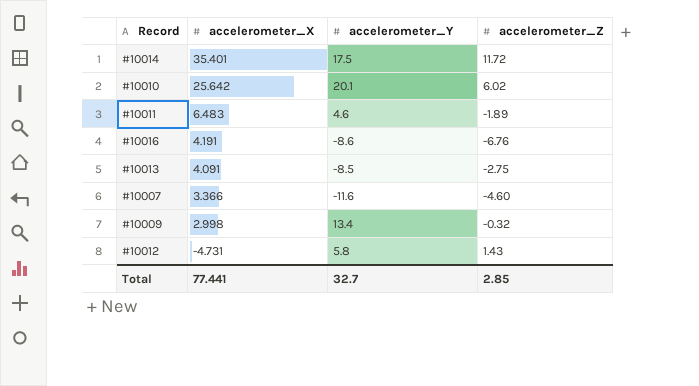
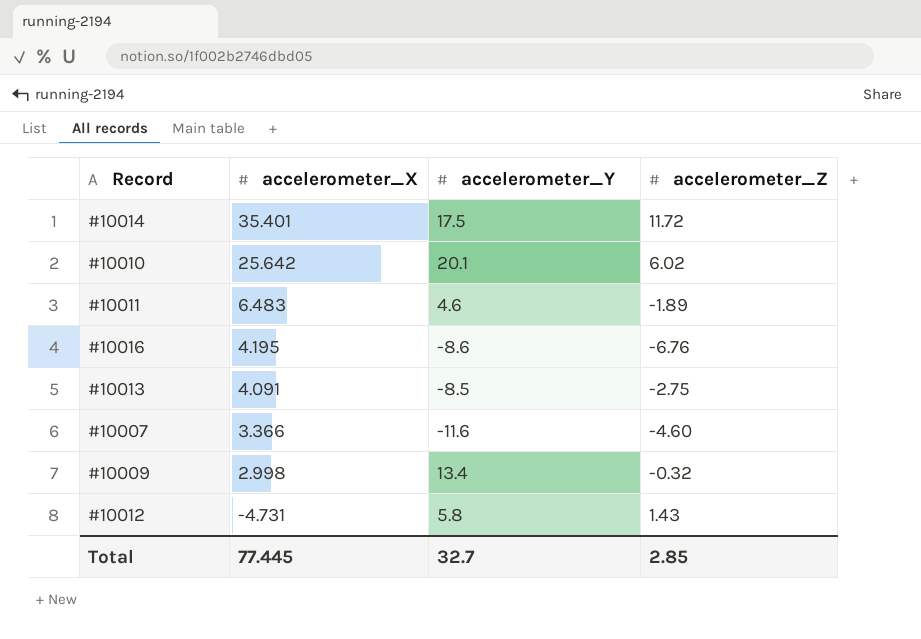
#10016 | accelerometer_X: 4.191 -> 4.195
Total | accelerometer_X: 77.441 -> 77.445

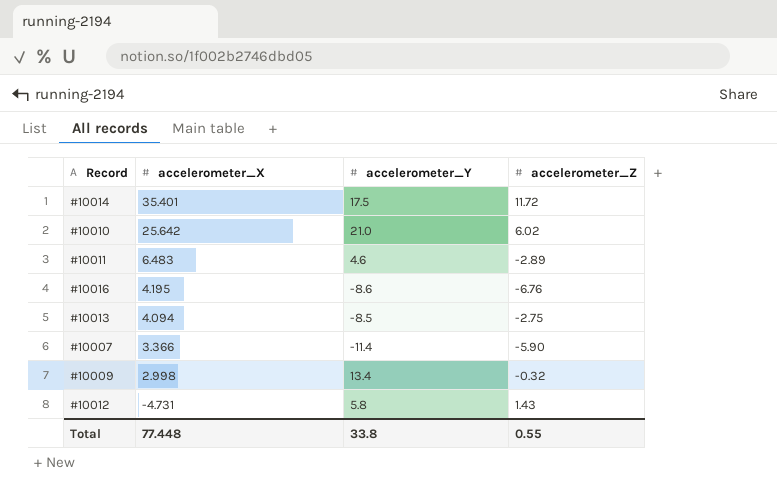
#10010 | accelerometer_Y: 20.1 -> 21.0
#10011 | accelerometer_Z: -1.89 -> -2.89
#10013 | accelerometer_X: 4.091 -> 4.094
#10007 | accelerometer_Y: -11.6 -> -11.4
#10007 | accelerometer_Z: -4.60 -> -5.90
Total | accelerometer_X: 77.445 -> 77.448
Total | accelerometer_Y: 32.7 -> 33.8
Total | accelerometer_Z: 2.85 -> 0.55

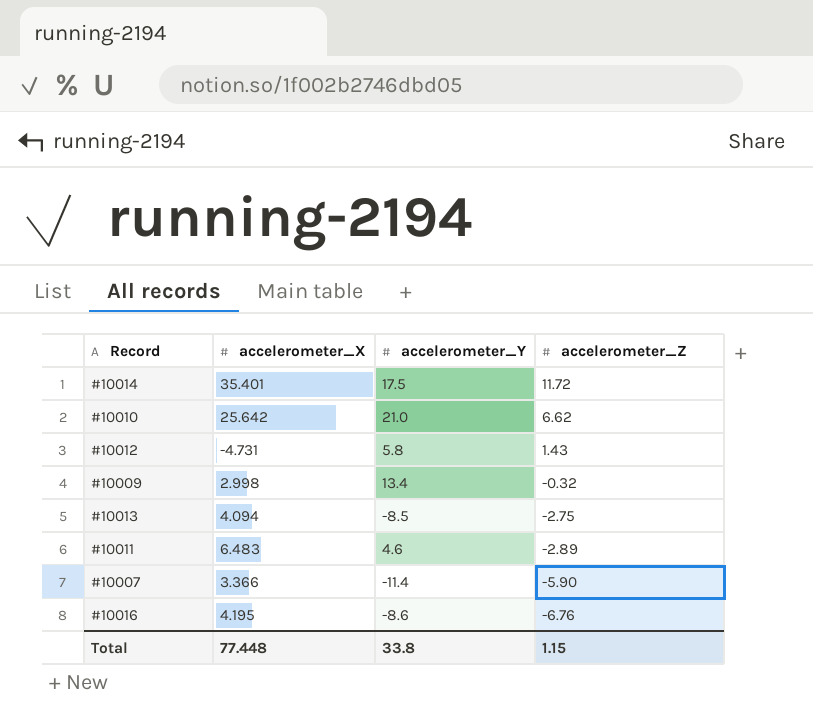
row order: accelerometer_X descending -> accelerometer_Z descending
#10010 | accelerometer_Z: 6.02 -> 6.62
Total | accelerometer_Z: 0.55 -> 1.15

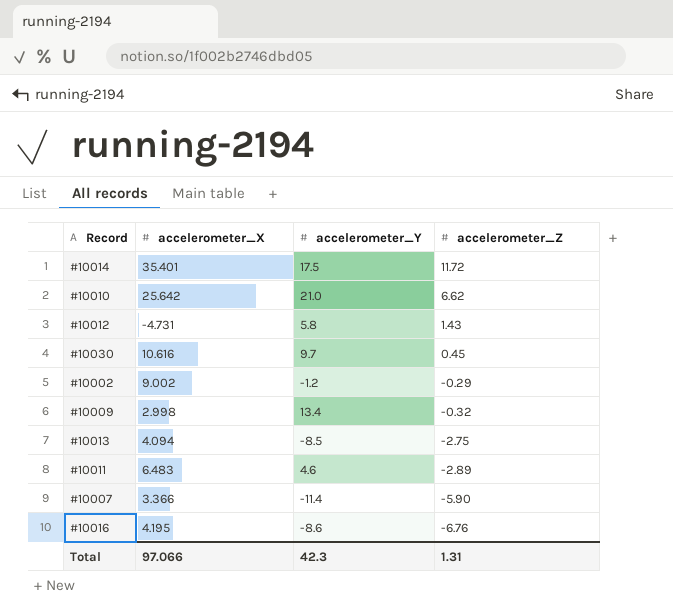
row #10030: none -> 10.616 | 9.7 | 0.45
row #10002: none -> 9.002 | -1.2 | -0.29
Total | accelerometer_X: 77.448 -> 97.066
Total | accelerometer_Y: 33.8 -> 42.3
Total | accelerometer_Z: 1.15 -> 1.31

